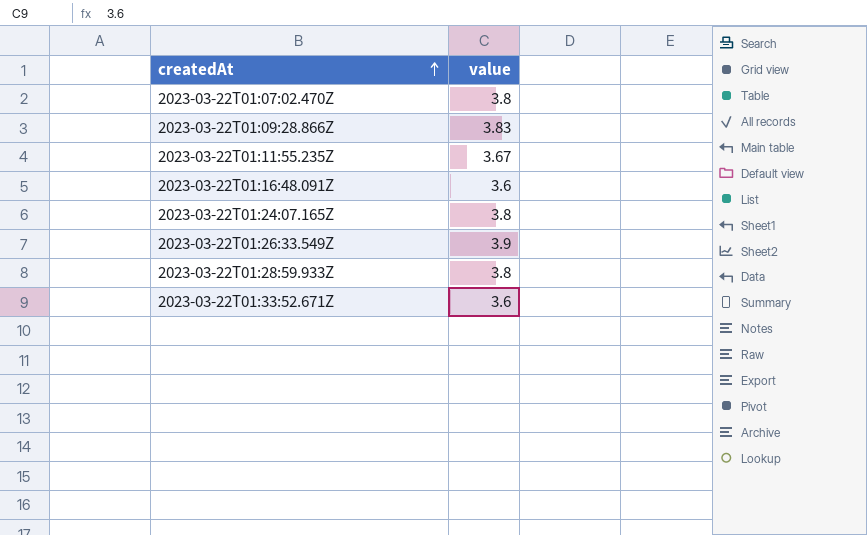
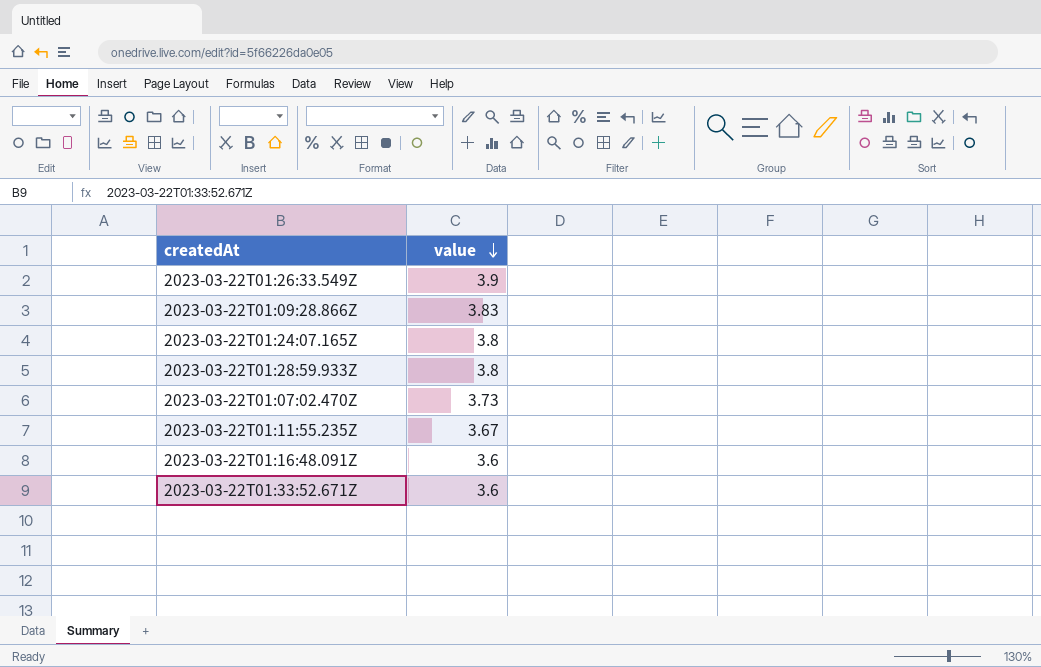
row order: createdAt ascending -> value descending
2023-03-22T01:07:02.470Z | value: 3.8 -> 3.73

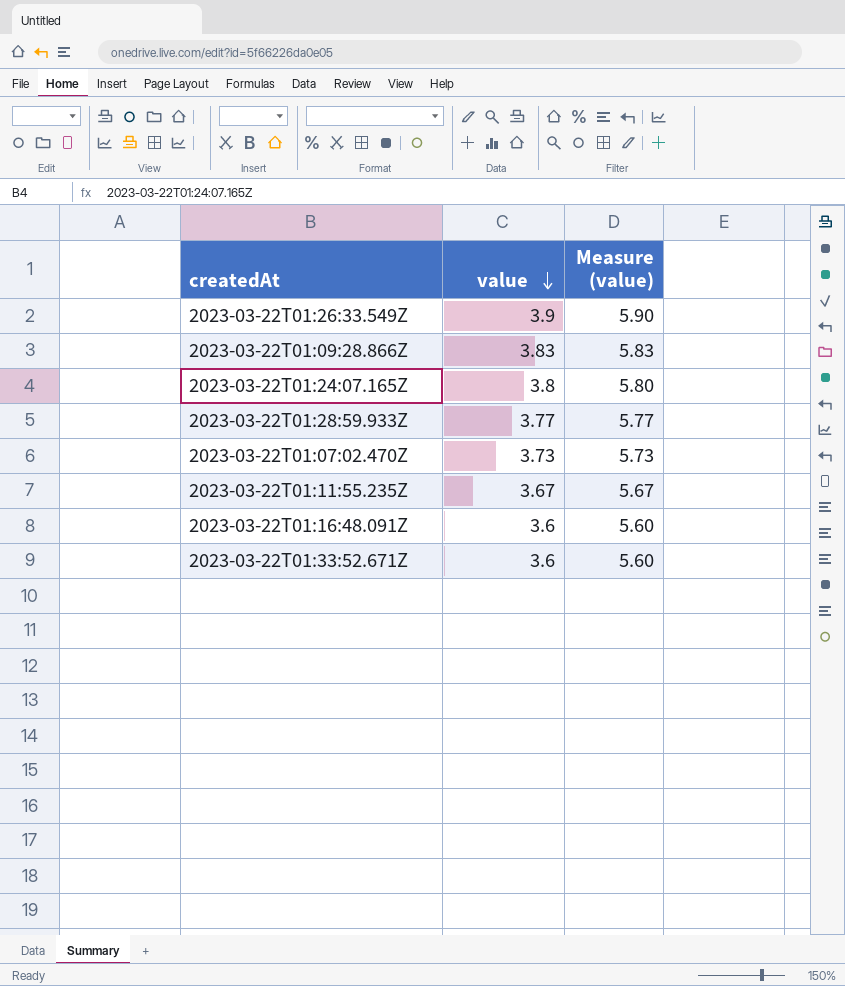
column Measure (value) | formula: none -> [value] + 2
2023-03-22T01:28:59.933Z | value: 3.8 -> 3.77

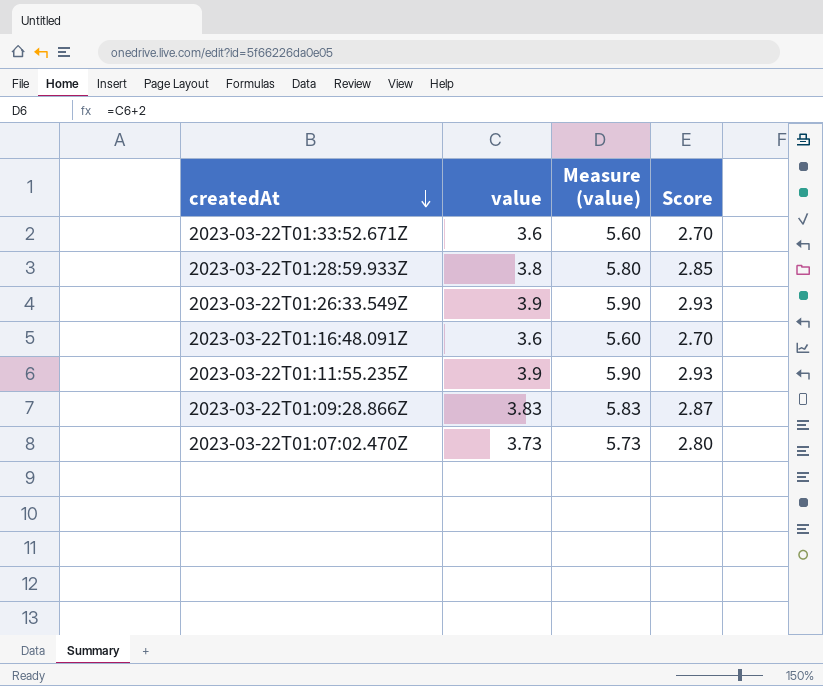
row order: value descending -> createdAt descending
column Score | formula: none -> [value] * 0.75
row 2023-03-22T01:24:07.165Z: 3.8 | 5.80 -> none
2023-03-22T01:28:59.933Z | value: 3.77 -> 3.8
2023-03-22T01:28:59.933Z | Measure (value): 5.77 -> 5.80
2023-03-22T01:11:55.235Z | value: 3.67 -> 3.9
2023-03-22T01:11:55.235Z | Measure (value): 5.67 -> 5.90

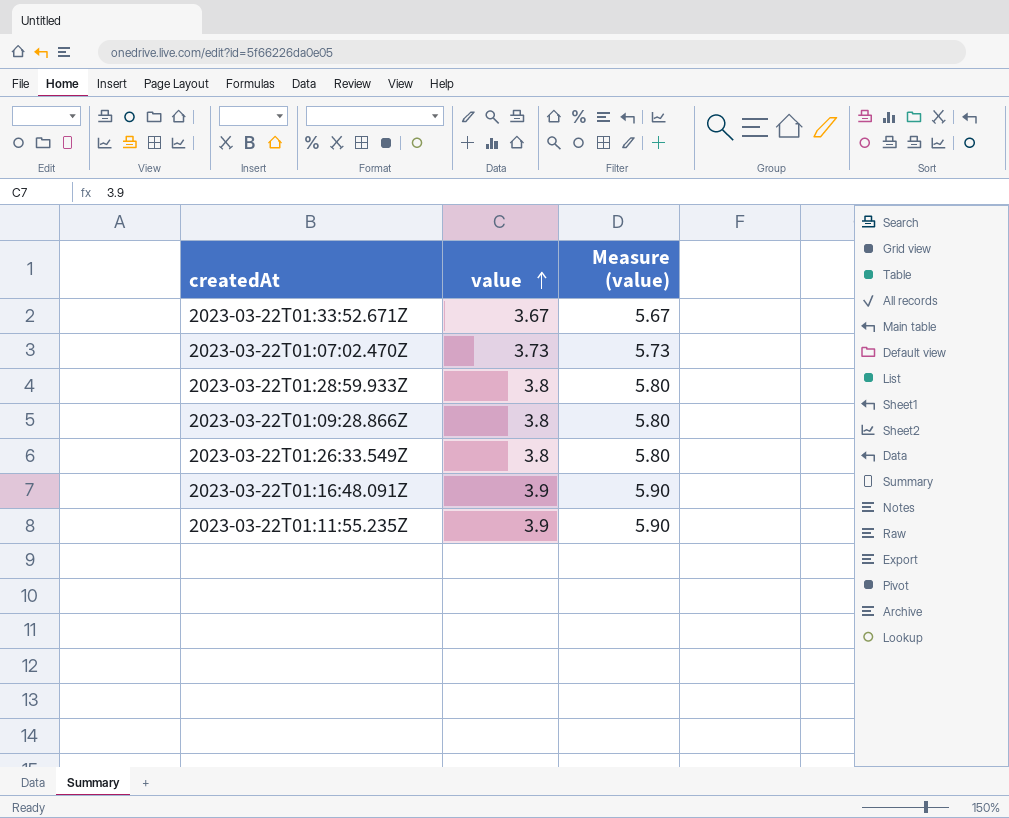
row order: createdAt descending -> value ascending
column Score | formula: [value] * 0.75 -> none
2023-03-22T01:33:52.671Z | value: 3.6 -> 3.67
2023-03-22T01:33:52.671Z | Measure (value): 5.60 -> 5.67
2023-03-22T01:09:28.866Z | value: 3.83 -> 3.8
2023-03-22T01:09:28.866Z | Measure (value): 5.83 -> 5.80
2023-03-22T01:26:33.549Z | value: 3.9 -> 3.8
2023-03-22T01:26:33.549Z | Measure (value): 5.90 -> 5.80
2023-03-22T01:16:48.091Z | value: 3.6 -> 3.9
2023-03-22T01:16:48.091Z | Measure (value): 5.60 -> 5.90

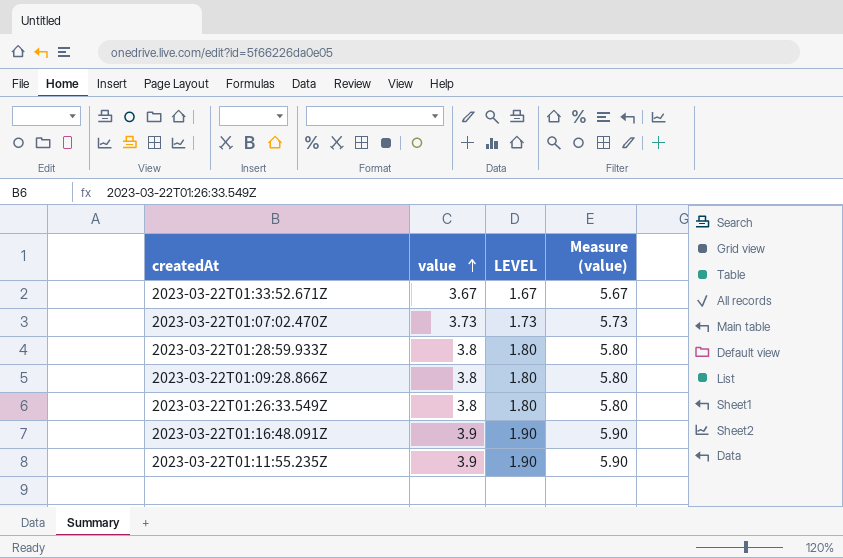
column LEVEL | formula: none -> [value] - 2

